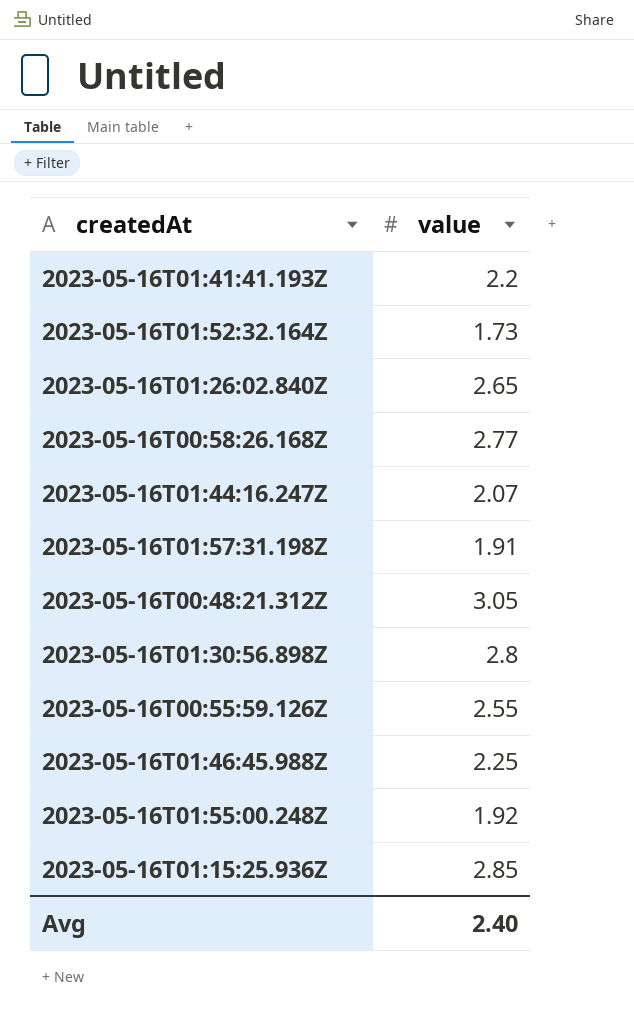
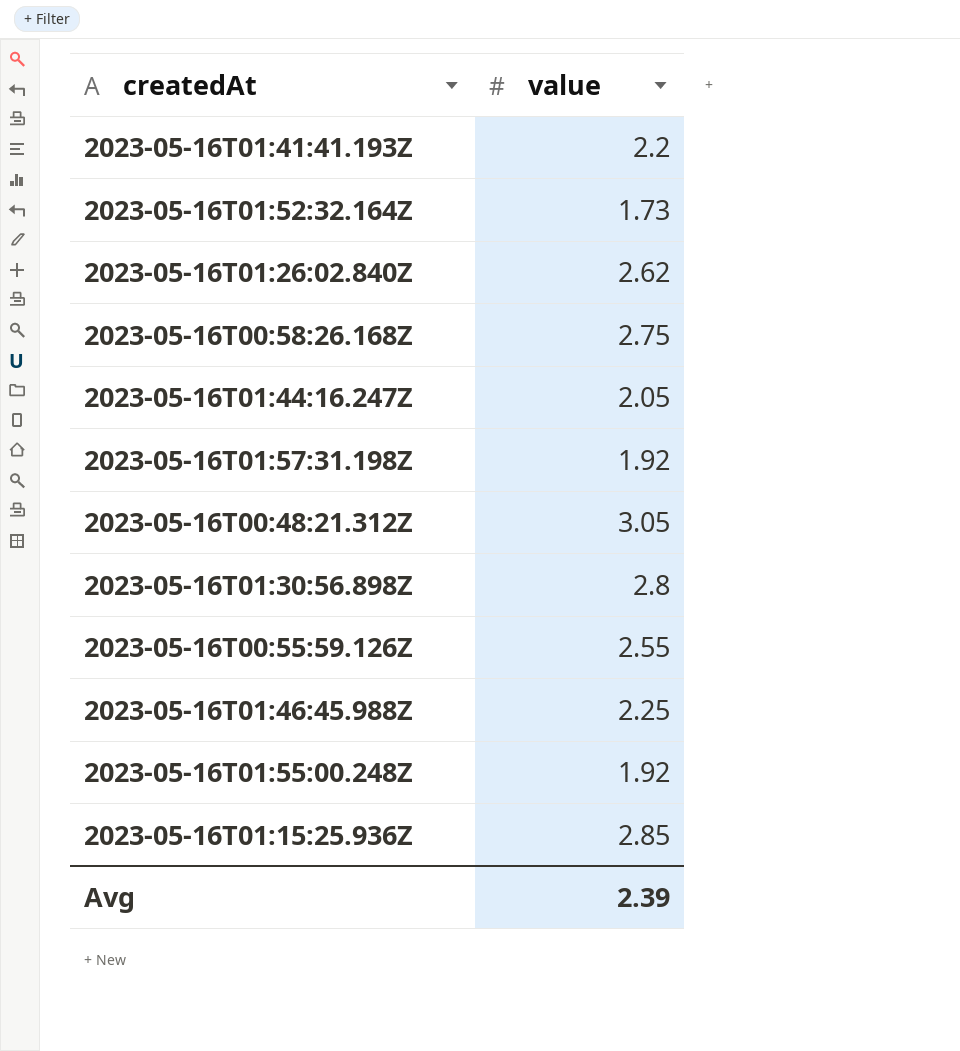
2023-05-16T01:26:02.840Z | value: 2.65 -> 2.62
2023-05-16T00:58:26.168Z | value: 2.77 -> 2.75
2023-05-16T01:44:16.247Z | value: 2.07 -> 2.05
2023-05-16T01:57:31.198Z | value: 1.91 -> 1.92
Avg | value: 2.40 -> 2.39

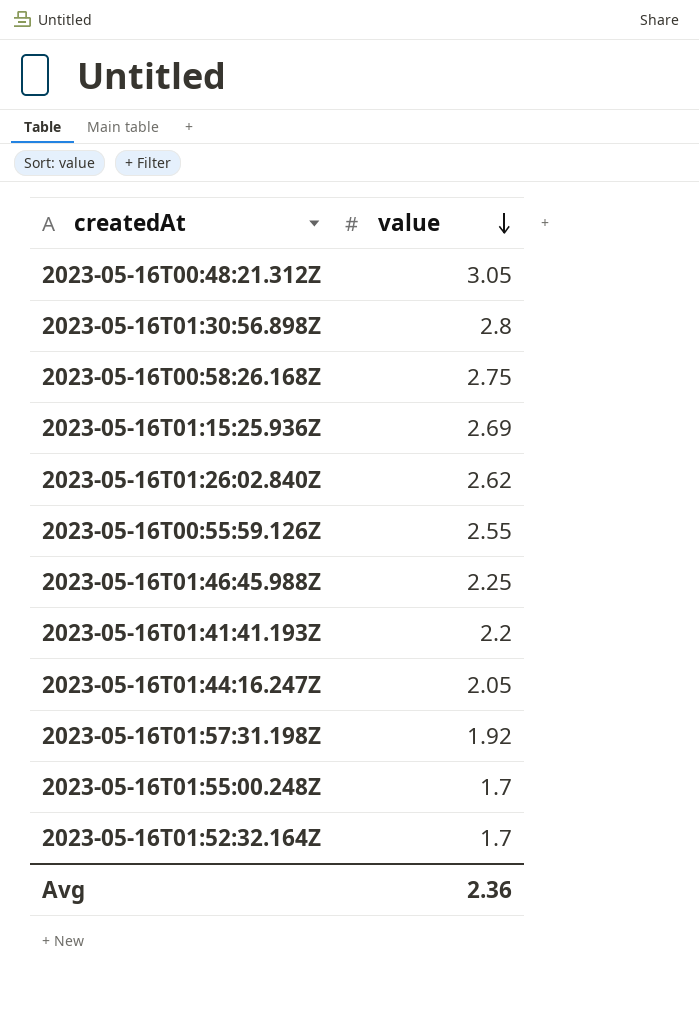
row order: none -> value descending
2023-05-16T01:15:25.936Z | value: 2.85 -> 2.69
2023-05-16T01:55:00.248Z | value: 1.92 -> 1.7
2023-05-16T01:52:32.164Z | value: 1.73 -> 1.7
Avg | value: 2.39 -> 2.36

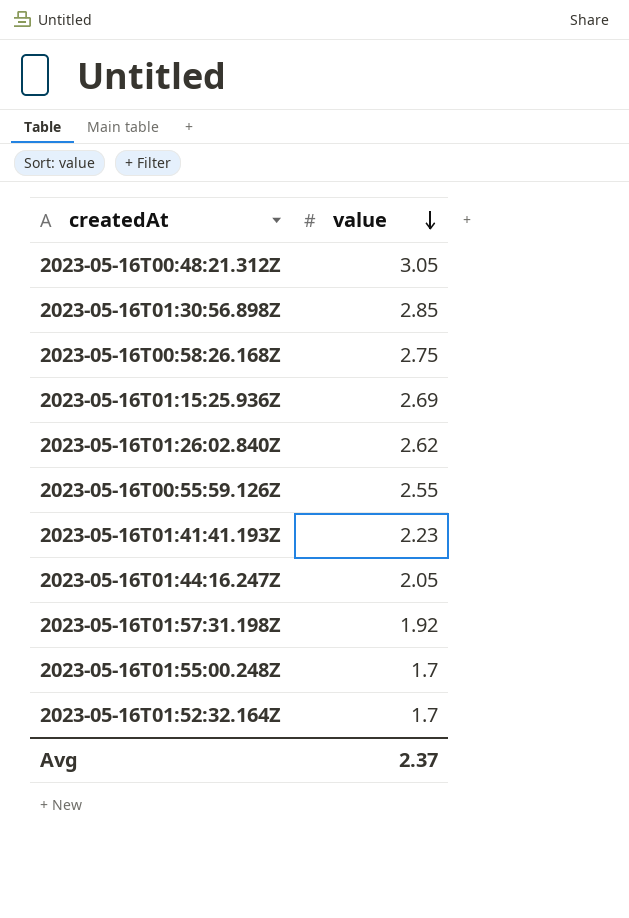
row 2023-05-16T01:46:45.988Z: 2.25 -> none
2023-05-16T01:30:56.898Z | value: 2.8 -> 2.85
2023-05-16T01:41:41.193Z | value: 2.2 -> 2.23
Avg | value: 2.36 -> 2.37

